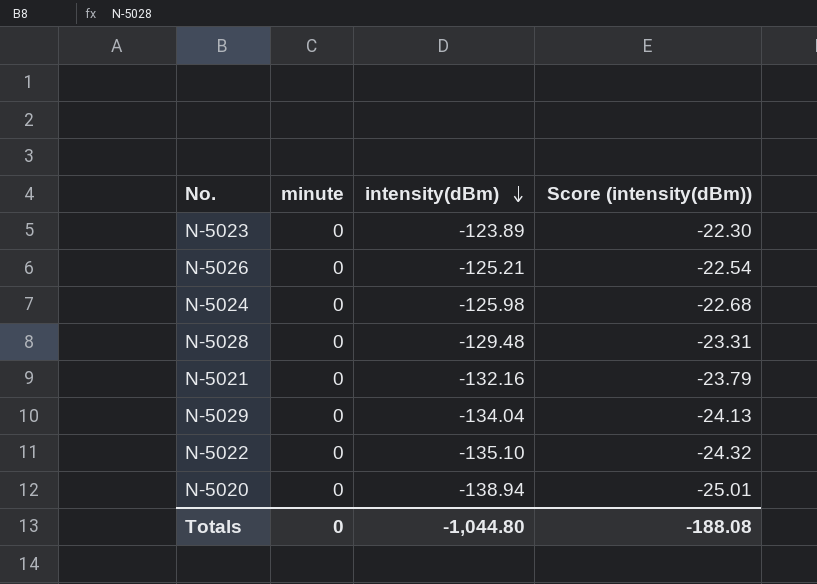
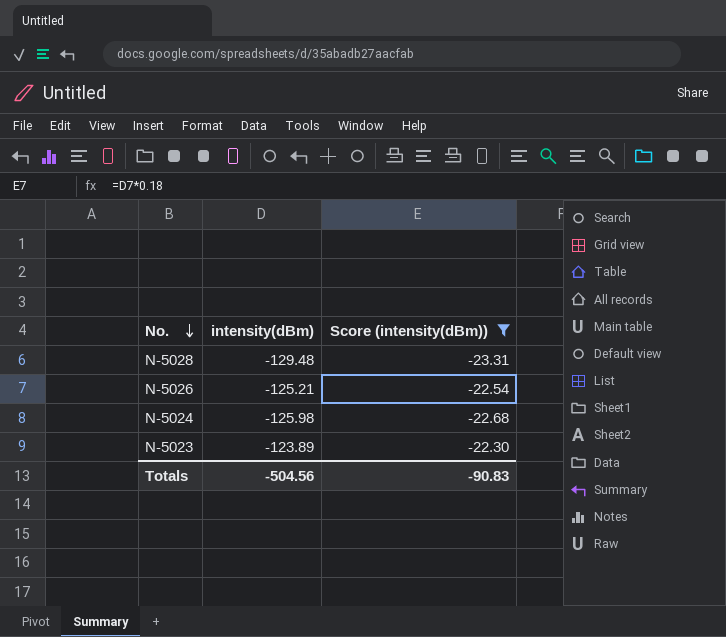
filter: none -> Score (intensity(dBm)) >= -23.31
row order: intensity(dBm) descending -> No. descending
column minute | position: 2 -> none
Totals | intensity(dBm): -1,044.80 -> -504.56
Totals | Score (intensity(dBm)): -188.08 -> -90.83

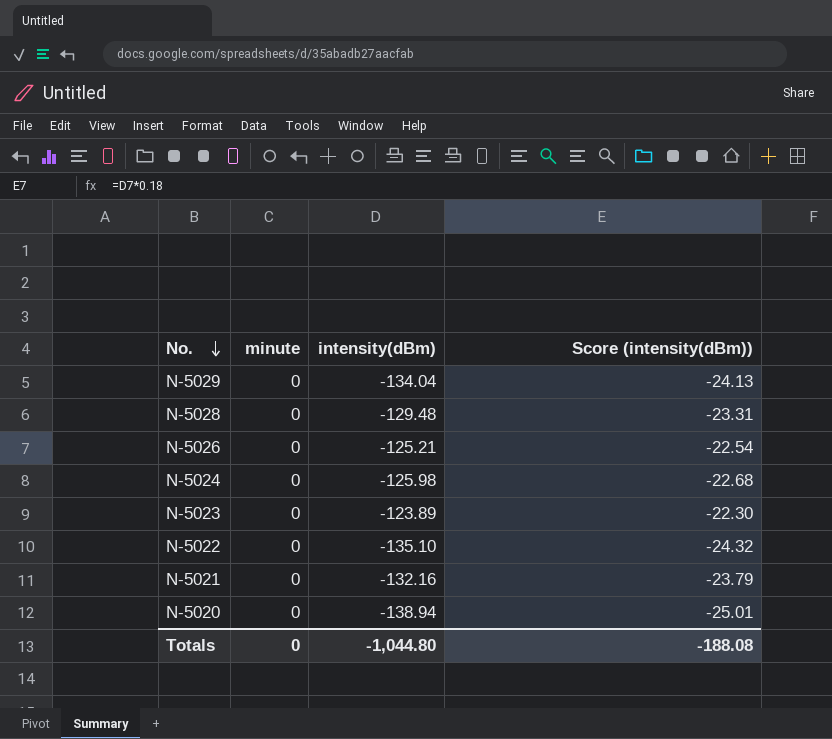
filter: Score (intensity(dBm)) >= -23.31 -> none
column minute | position: none -> 2
Totals | intensity(dBm): -504.56 -> -1,044.80
Totals | Score (intensity(dBm)): -90.83 -> -188.08

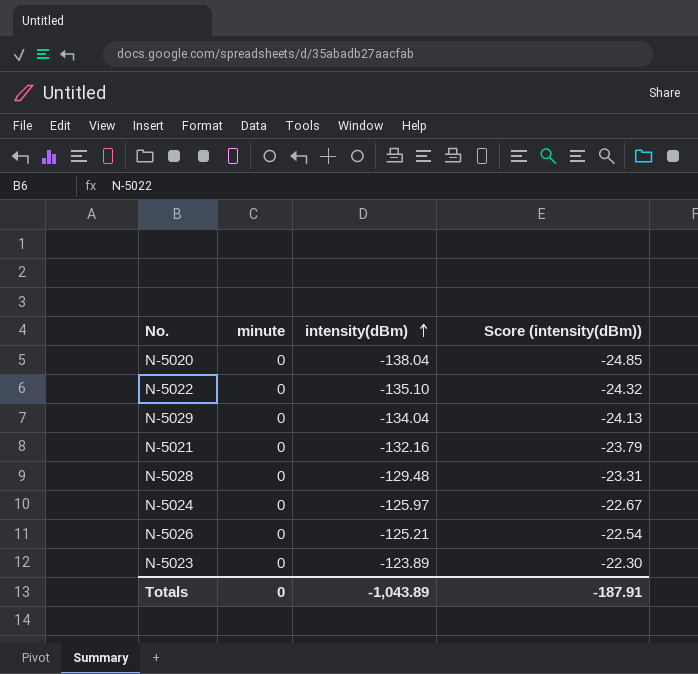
row order: No. descending -> intensity(dBm) ascending
N-5020 | intensity(dBm): -138.94 -> -138.04
N-5020 | Score (intensity(dBm)): -25.01 -> -24.85
N-5024 | intensity(dBm): -125.98 -> -125.97
N-5024 | Score (intensity(dBm)): -22.68 -> -22.67
Totals | intensity(dBm): -1,044.80 -> -1,043.89
Totals | Score (intensity(dBm)): -188.08 -> -187.91

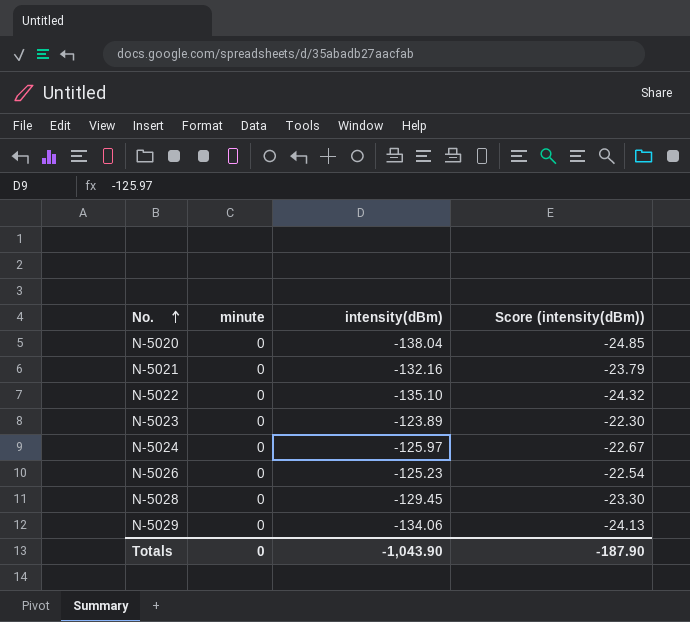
row order: intensity(dBm) ascending -> No. ascending
N-5026 | intensity(dBm): -125.21 -> -125.23
N-5028 | intensity(dBm): -129.48 -> -129.45
N-5028 | Score (intensity(dBm)): -23.31 -> -23.30
N-5029 | intensity(dBm): -134.04 -> -134.06
Totals | intensity(dBm): -1,043.89 -> -1,043.90
Totals | Score (intensity(dBm)): -187.91 -> -187.90

